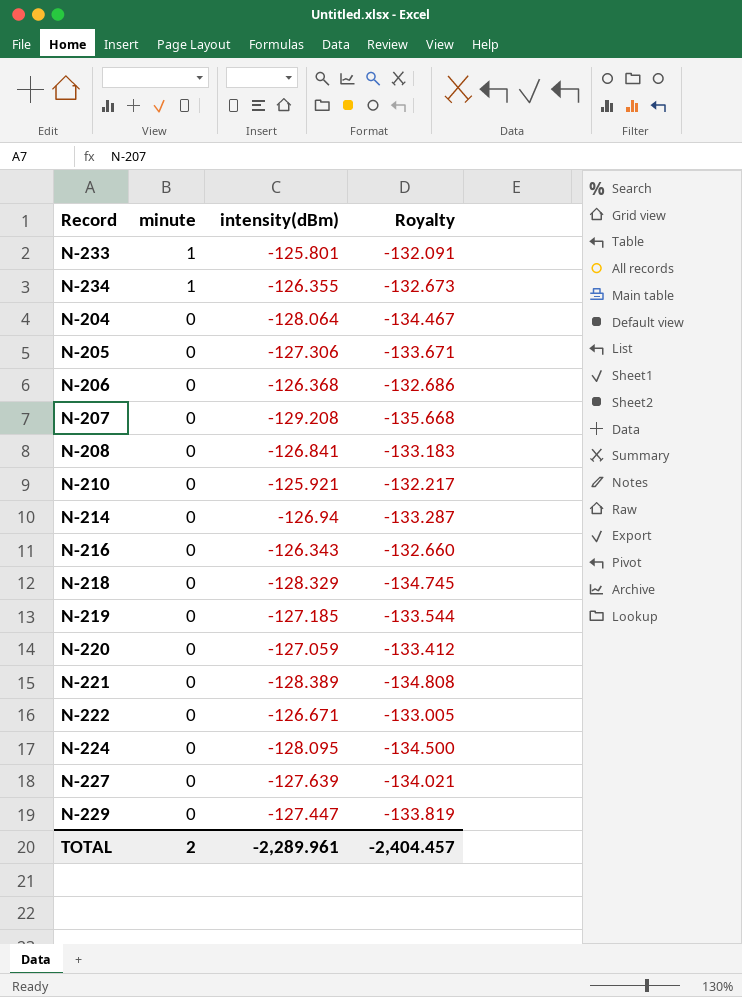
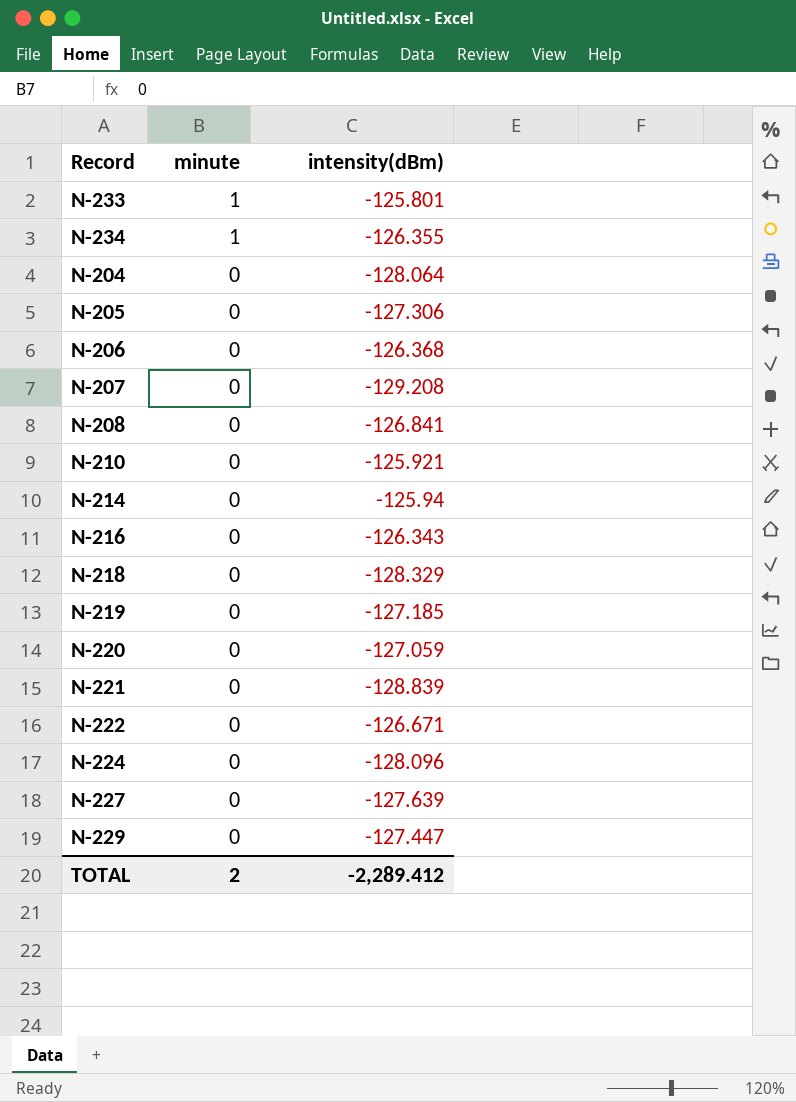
column Royalty | formula: [intensity(dBm)] * 1.05 -> none
N-214 | intensity(dBm): -126.94 -> -125.94
N-221 | intensity(dBm): -128.389 -> -128.839
N-224 | intensity(dBm): -128.095 -> -128.096
TOTAL | intensity(dBm): -2,289.961 -> -2,289.412

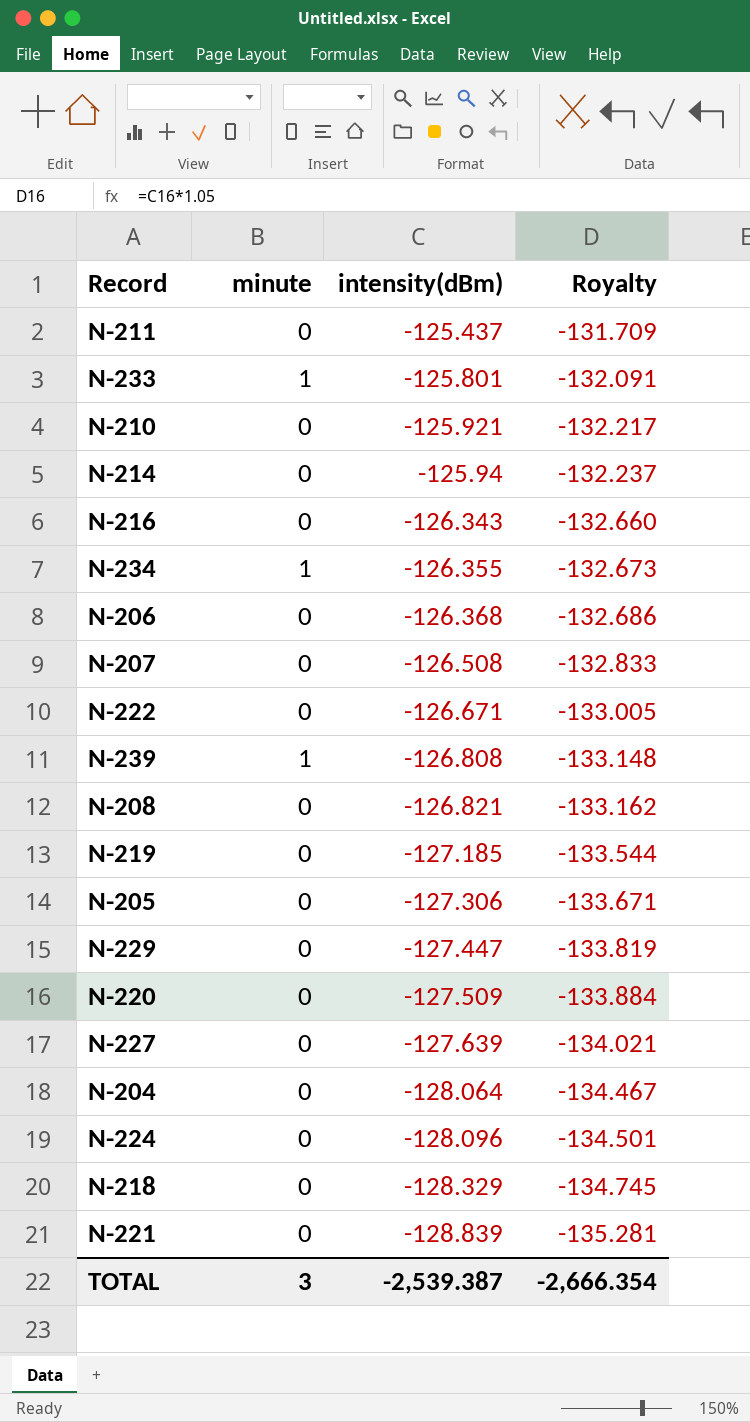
row order: minute descending -> intensity(dBm) descending
column Royalty | formula: none -> [intensity(dBm)] * 1.05
row N-211: none -> 0 | -125.437 | -131.709
N-207 | intensity(dBm): -129.208 -> -126.508
row N-239: none -> 1 | -126.808 | -133.148
N-208 | intensity(dBm): -126.841 -> -126.821
N-220 | intensity(dBm): -127.059 -> -127.509
TOTAL | minute: 2 -> 3
TOTAL | intensity(dBm): -2,289.412 -> -2,539.387

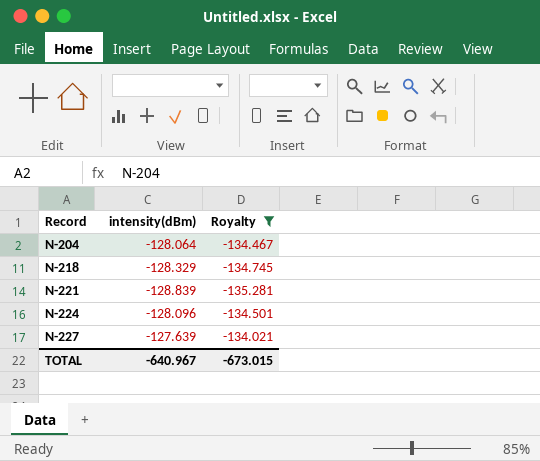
filter: none -> Royalty <= -134.021
row order: intensity(dBm) descending -> Record ascending
column minute | position: 2 -> none
TOTAL | intensity(dBm): -2,539.387 -> -640.967
TOTAL | Royalty: -2,666.354 -> -673.015

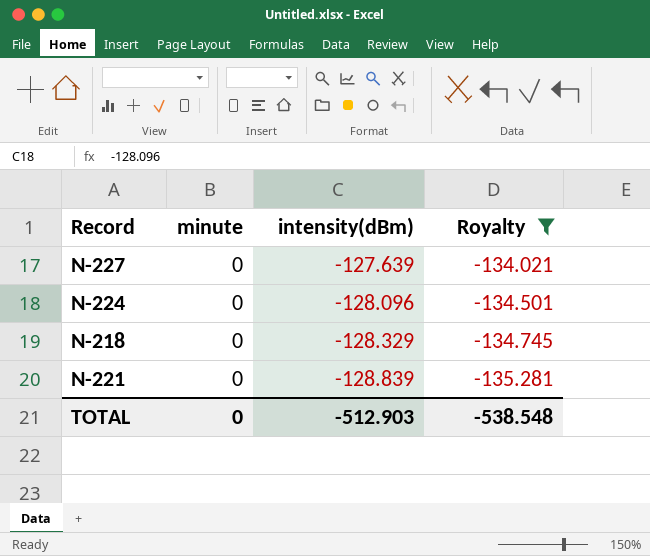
row order: Record ascending -> intensity(dBm) descending
column minute | position: none -> 2
row N-204: -128.064 | -134.467 -> none
TOTAL | intensity(dBm): -640.967 -> -512.903
TOTAL | Royalty: -673.015 -> -538.548

